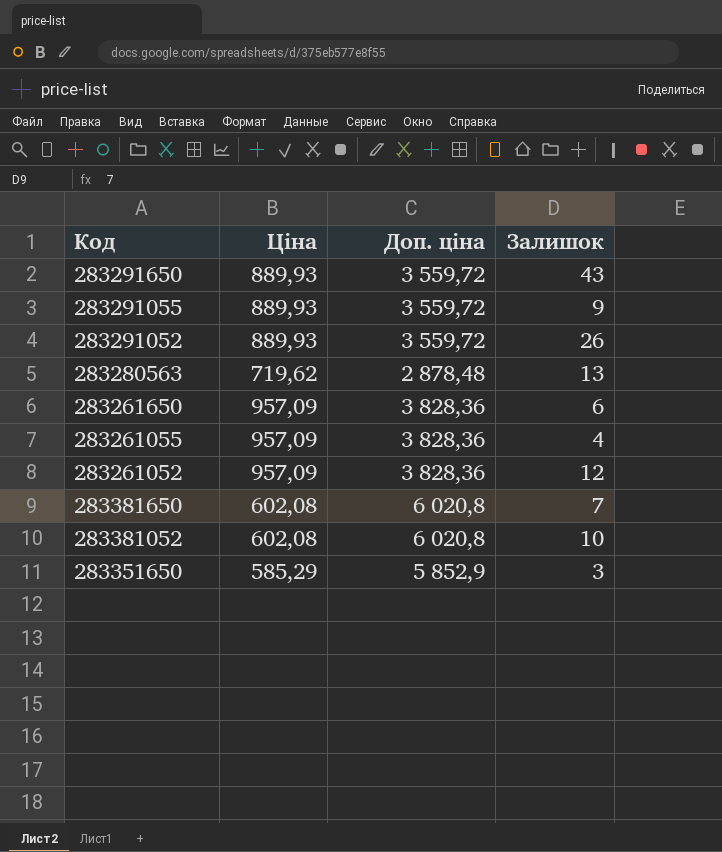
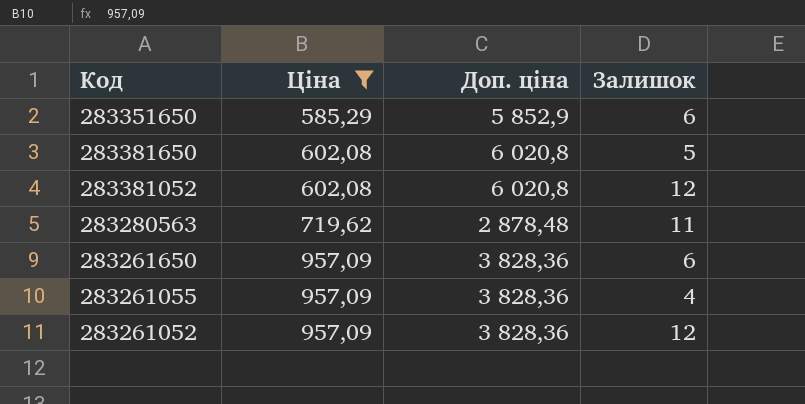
filter: none -> Ціна != 889,93
row order: none -> Ціна ascending
283351650 | Залишок: 3 -> 6
283381650 | Залишок: 7 -> 5
283381052 | Залишок: 10 -> 12
283280563 | Залишок: 13 -> 11

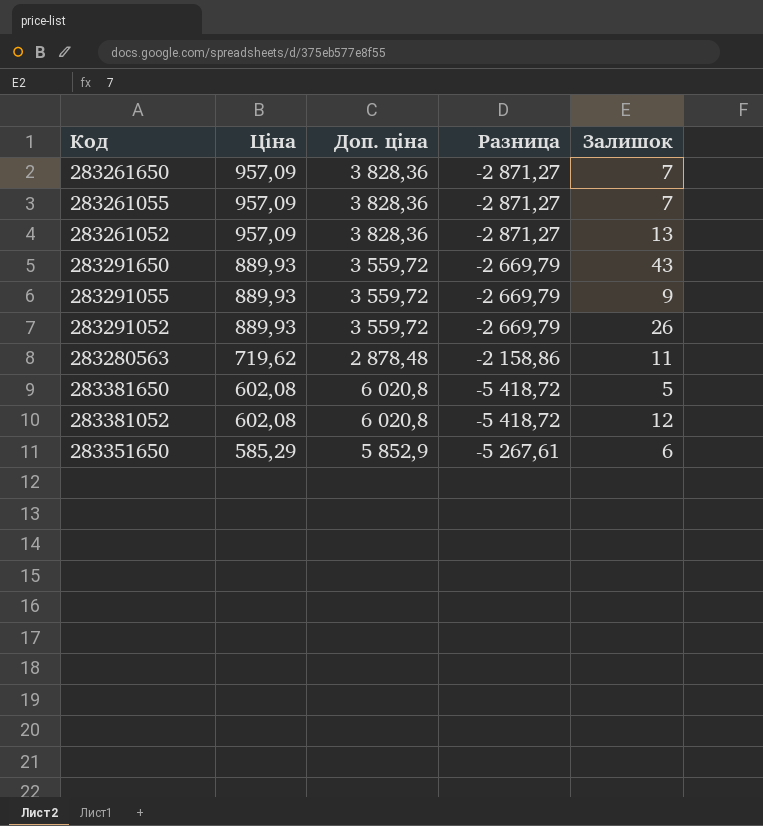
filter: Ціна != 889,93 -> none
row order: Ціна ascending -> Ціна descending
column Разница | formula: none -> [Ціна] - [Доп. ціна]
283261650 | Залишок: 6 -> 7
283261055 | Залишок: 4 -> 7
283261052 | Залишок: 12 -> 13

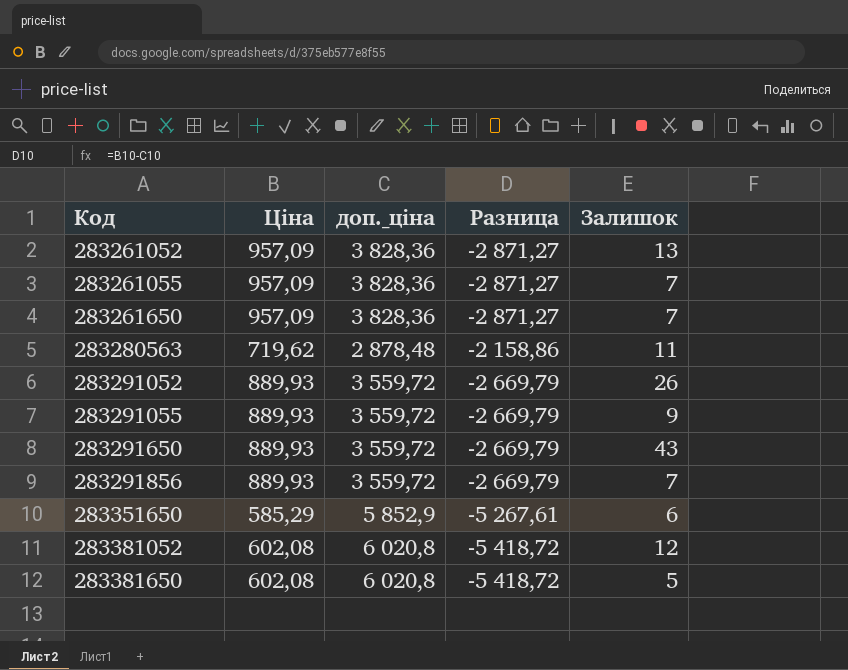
row order: Ціна descending -> Код ascending
column name: Доп. ціна -> доп._ціна
row 283291856: none -> 889,93 | 3 559,72 | -2 669,79 | 7

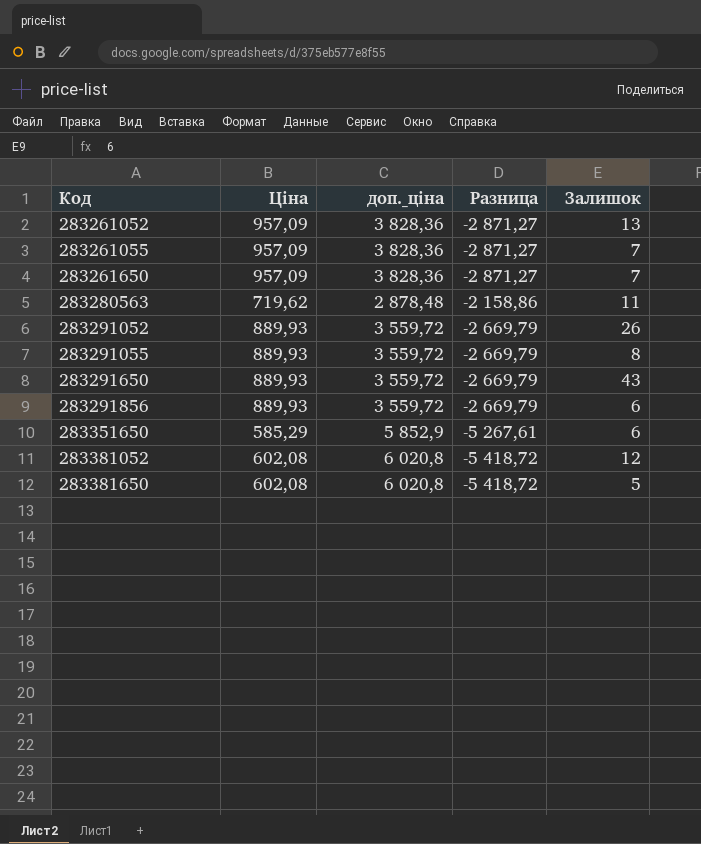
283291055 | Залишок: 9 -> 8
283291856 | Залишок: 7 -> 6

